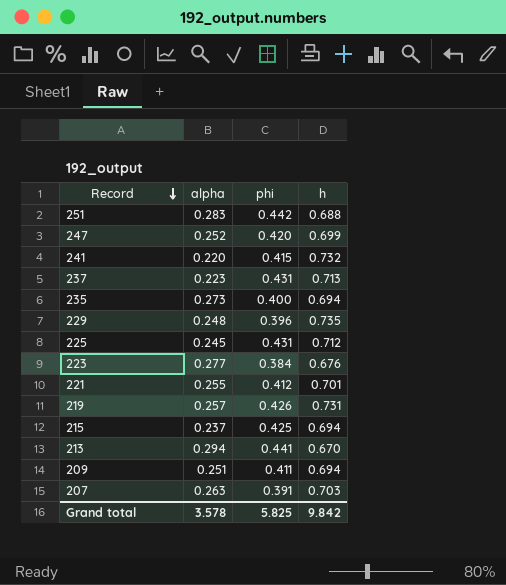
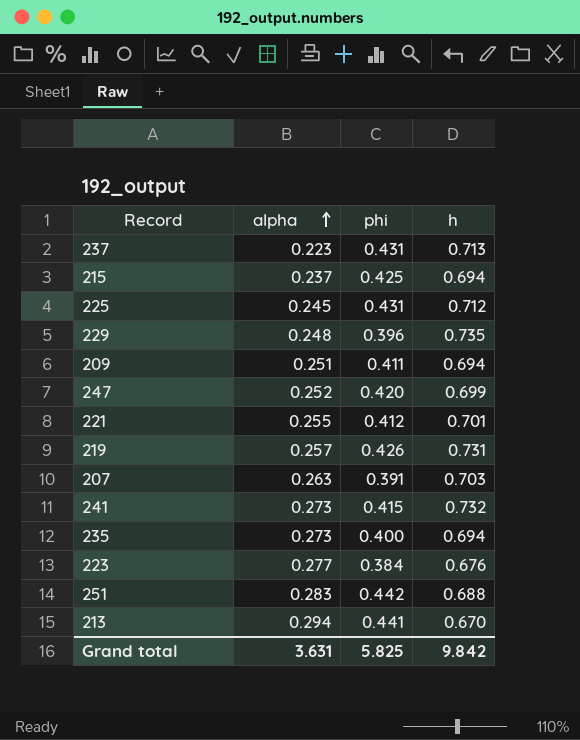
row order: Record descending -> alpha ascending
241 | alpha: 0.220 -> 0.273
Grand total | alpha: 3.578 -> 3.631

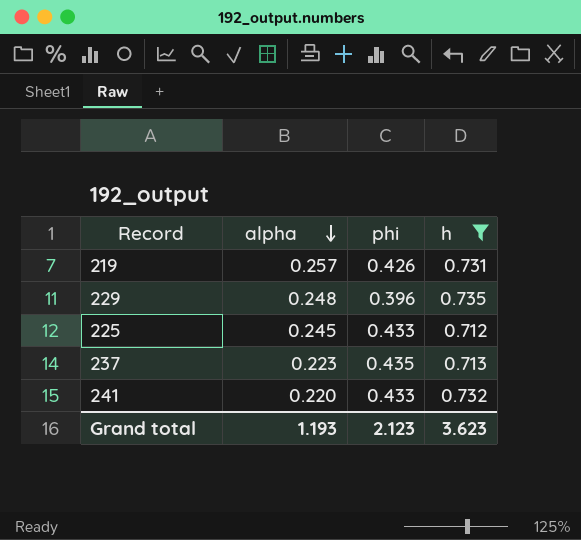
filter: none -> h >= 0.712
row order: alpha ascending -> alpha descending
225 | phi: 0.431 -> 0.433
237 | phi: 0.431 -> 0.435
241 | alpha: 0.273 -> 0.220
241 | phi: 0.415 -> 0.433
Grand total | alpha: 3.631 -> 1.193
Grand total | phi: 5.825 -> 2.123
Grand total | h: 9.842 -> 3.623

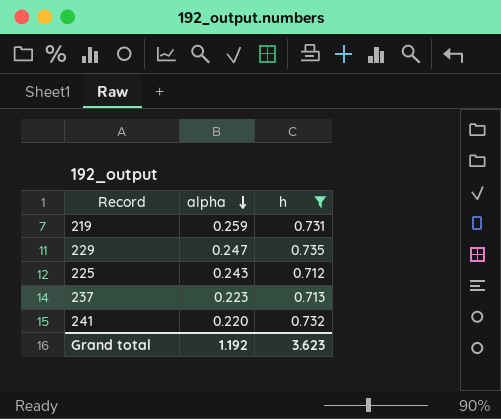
column phi | position: 3 -> none
219 | alpha: 0.257 -> 0.259
229 | alpha: 0.248 -> 0.247
225 | alpha: 0.245 -> 0.243
Grand total | alpha: 1.193 -> 1.192

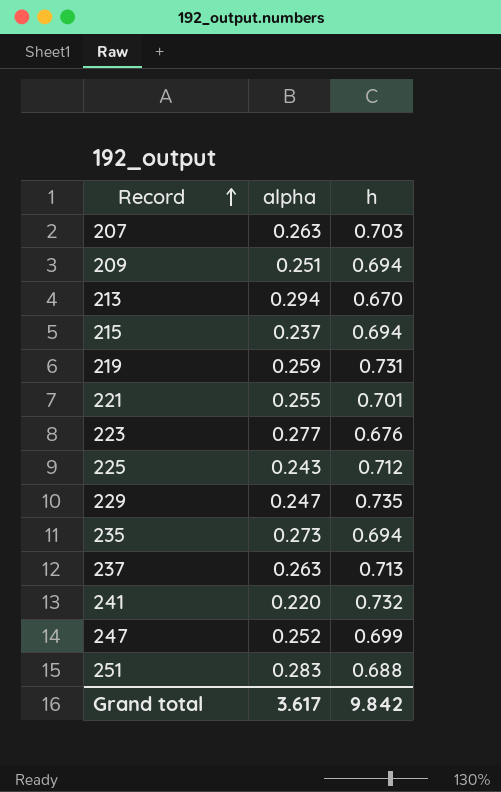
filter: h >= 0.712 -> none
row order: alpha descending -> Record ascending
237 | alpha: 0.223 -> 0.263
Grand total | alpha: 1.192 -> 3.617
Grand total | h: 3.623 -> 9.842

